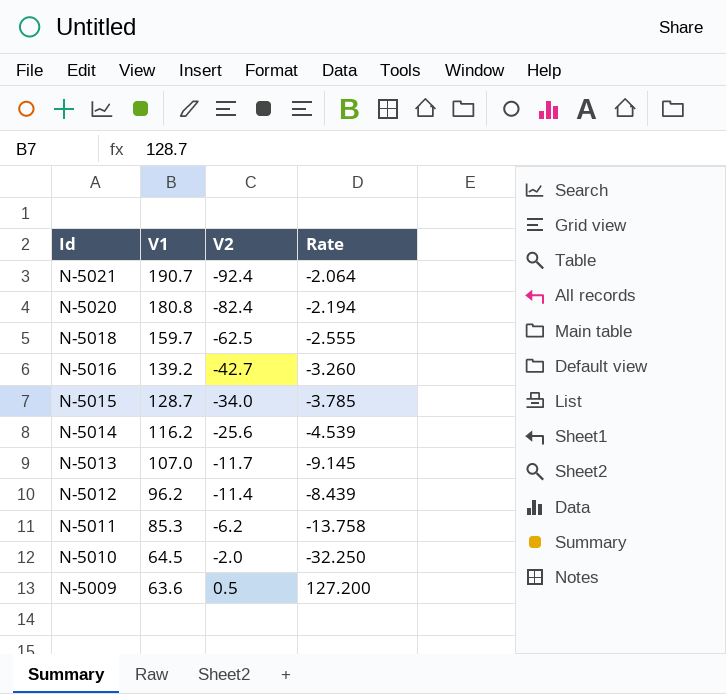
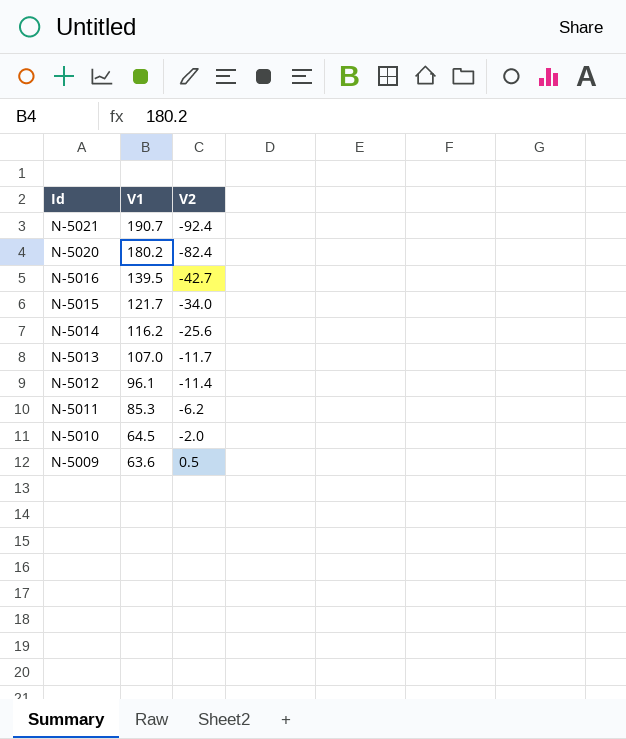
column Rate | formula: [V1] / [V2] -> none
row N-5018: 159.7 | -62.5 | -2.555 -> none
N-5020 | V1: 180.8 -> 180.2
N-5016 | V1: 139.2 -> 139.5
N-5015 | V1: 128.7 -> 121.7
N-5012 | V1: 96.2 -> 96.1

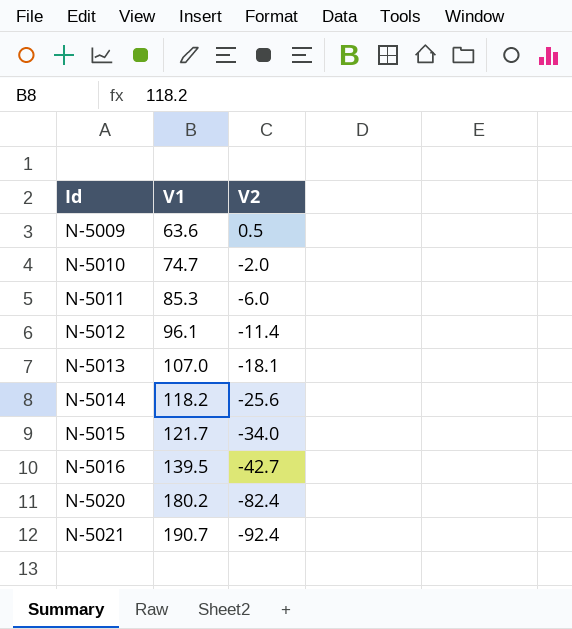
row order: Id descending -> Id ascending
N-5010 | V1: 64.5 -> 74.7
N-5011 | V2: -6.2 -> -6.0
N-5013 | V2: -11.7 -> -18.1
N-5014 | V1: 116.2 -> 118.2

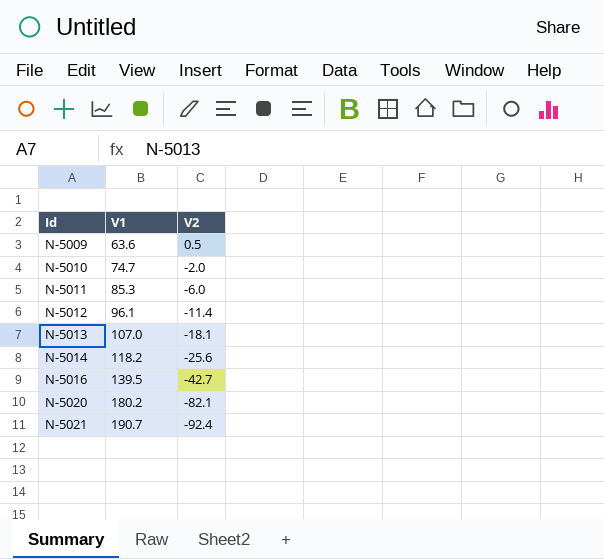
row N-5015: 121.7 | -34.0 -> none
N-5020 | V2: -82.4 -> -82.1

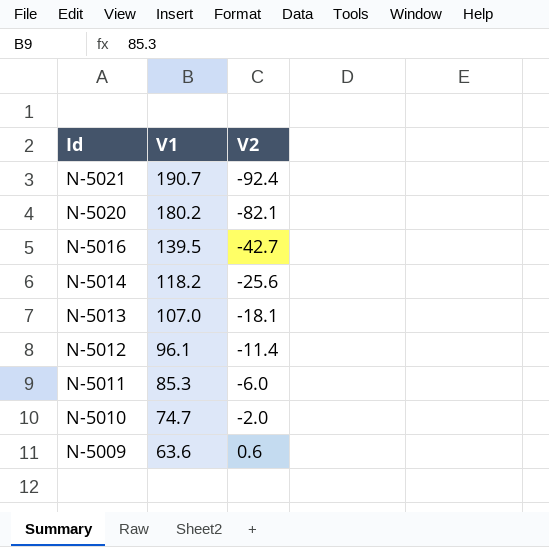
row order: Id ascending -> Id descending
N-5009 | V2: 0.5 -> 0.6

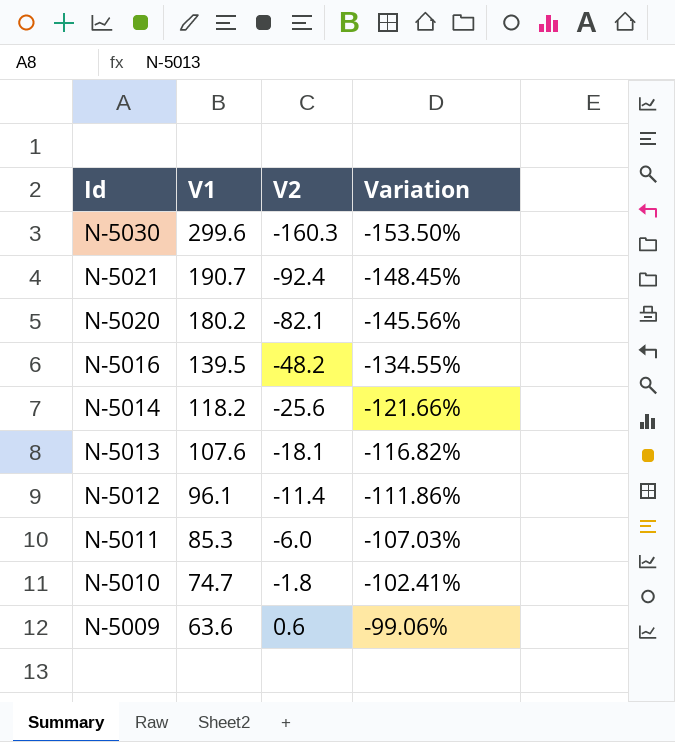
column Variation | formula: none -> ([V2] - [V1]) / [V1]
row N-5030: none -> 299.6 | -160.3 | -153.50%
N-5016 | V2: -42.7 -> -48.2
N-5013 | V1: 107.0 -> 107.6
N-5010 | V2: -2.0 -> -1.8

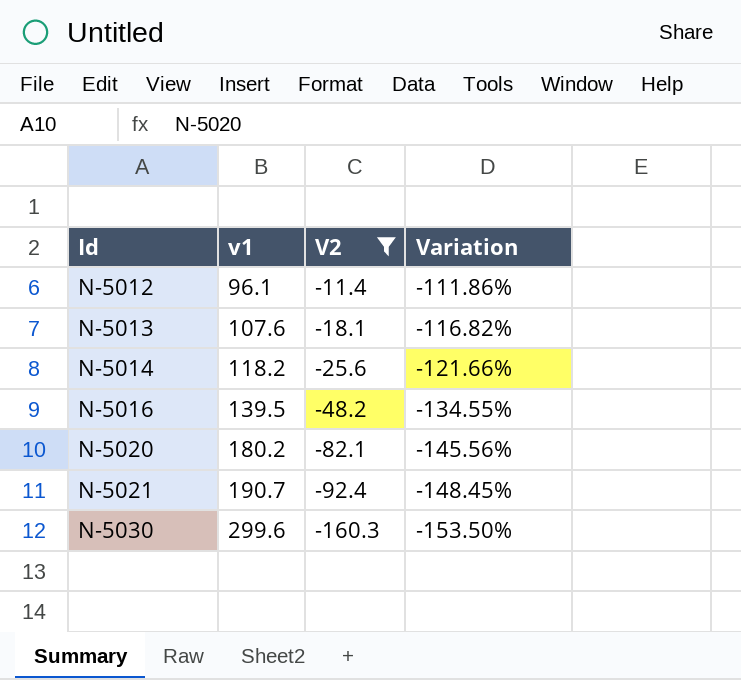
filter: none -> V2 <= -11.4
row order: Id descending -> Id ascending
column name: V1 -> v1

